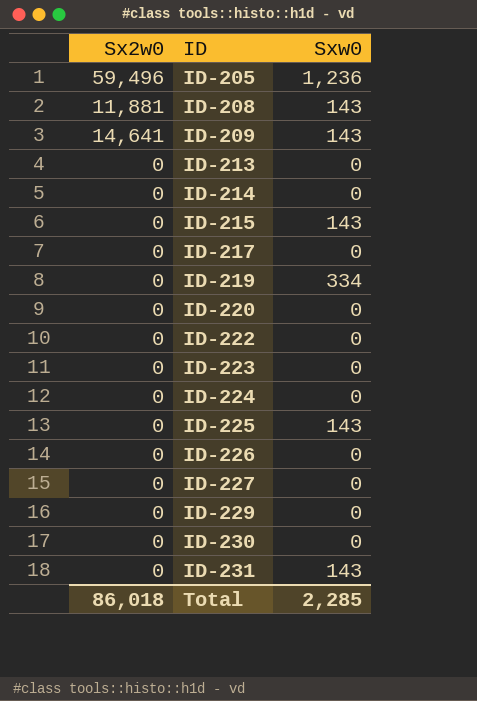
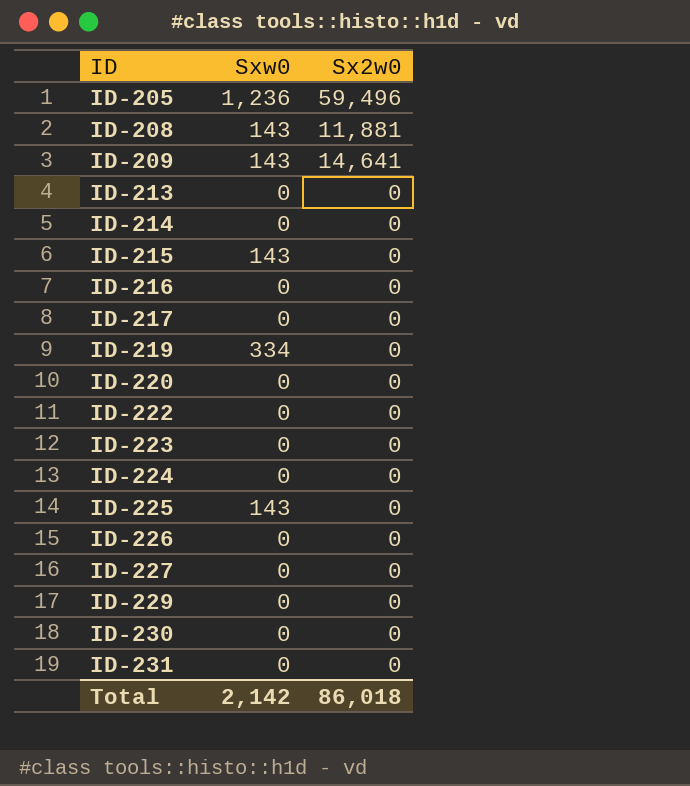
column Sx2w0 | position: 1 -> 3
row ID-216: none -> 0 | 0
ID-231 | Sxw0: 143 -> 0
Total | Sxw0: 2,285 -> 2,142

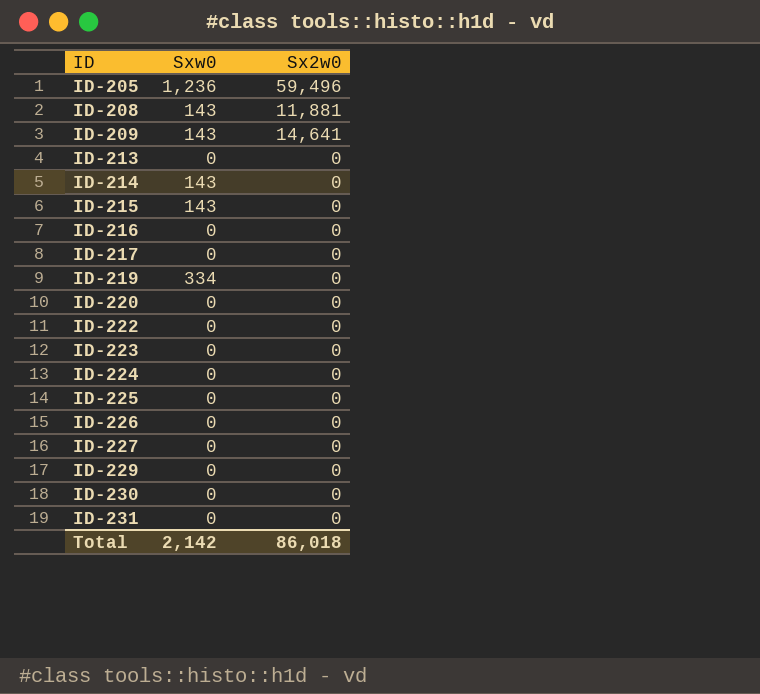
ID-214 | Sxw0: 0 -> 143
ID-225 | Sxw0: 143 -> 0

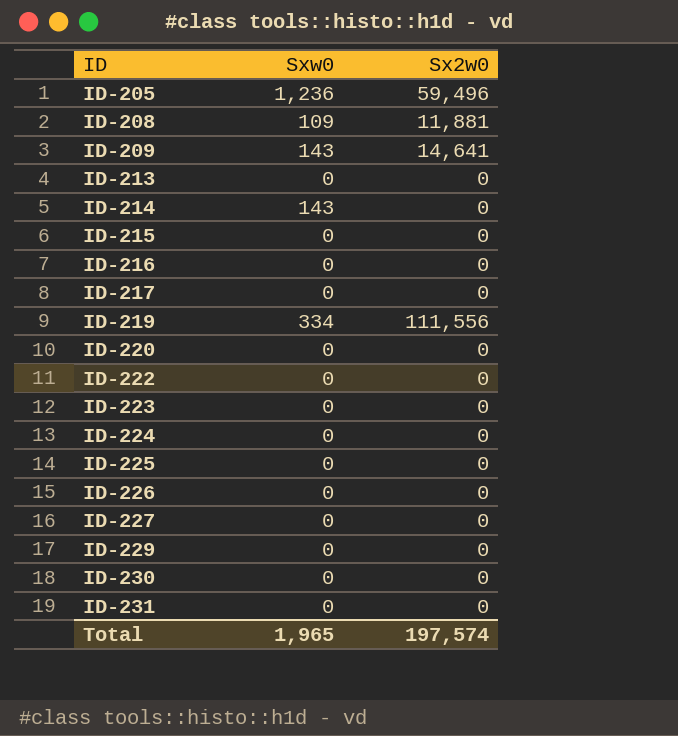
ID-208 | Sxw0: 143 -> 109
ID-215 | Sxw0: 143 -> 0
ID-219 | Sx2w0: 0 -> 111,556
Total | Sxw0: 2,142 -> 1,965
Total | Sx2w0: 86,018 -> 197,574

